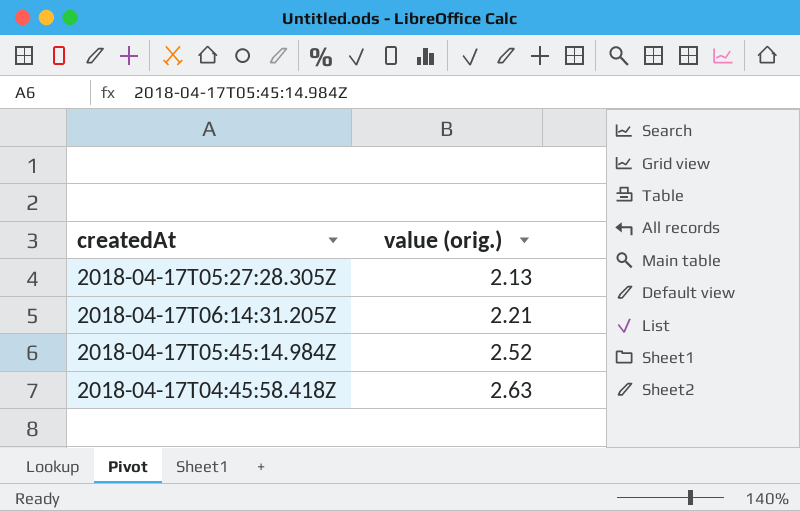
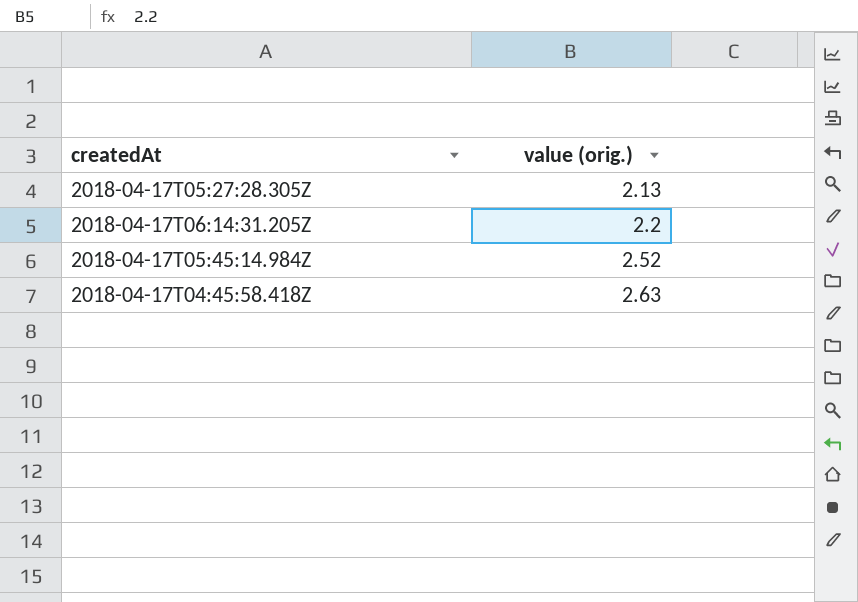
2018-04-17T06:14:31.205Z | value (orig.): 2.21 -> 2.2

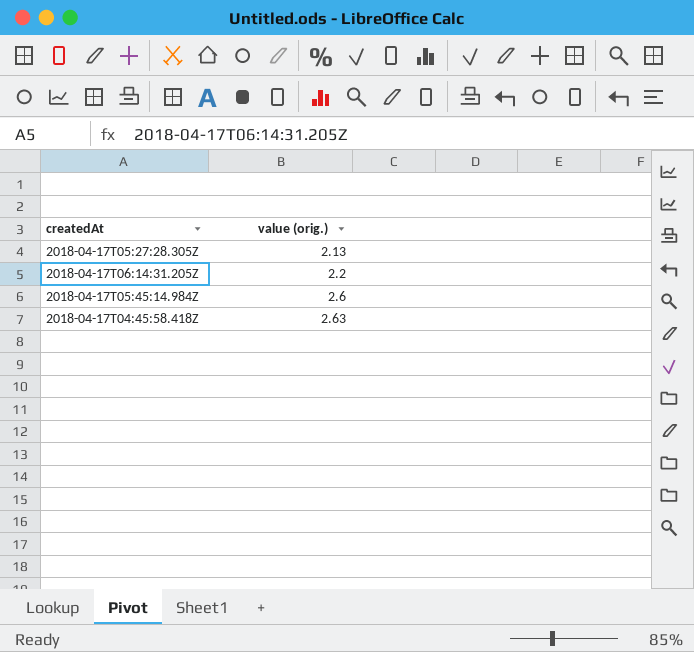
2018-04-17T05:45:14.984Z | value (orig.): 2.52 -> 2.6

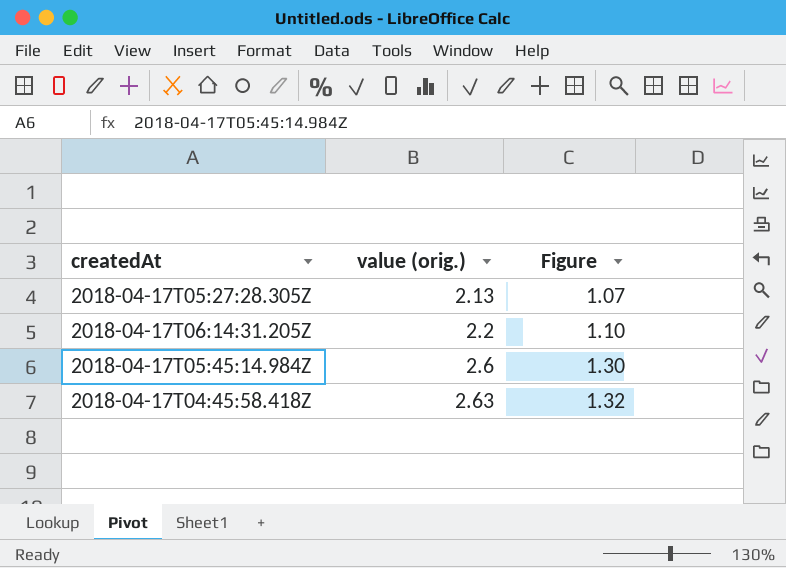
column Figure | formula: none -> [value (orig.)] * 0.5

